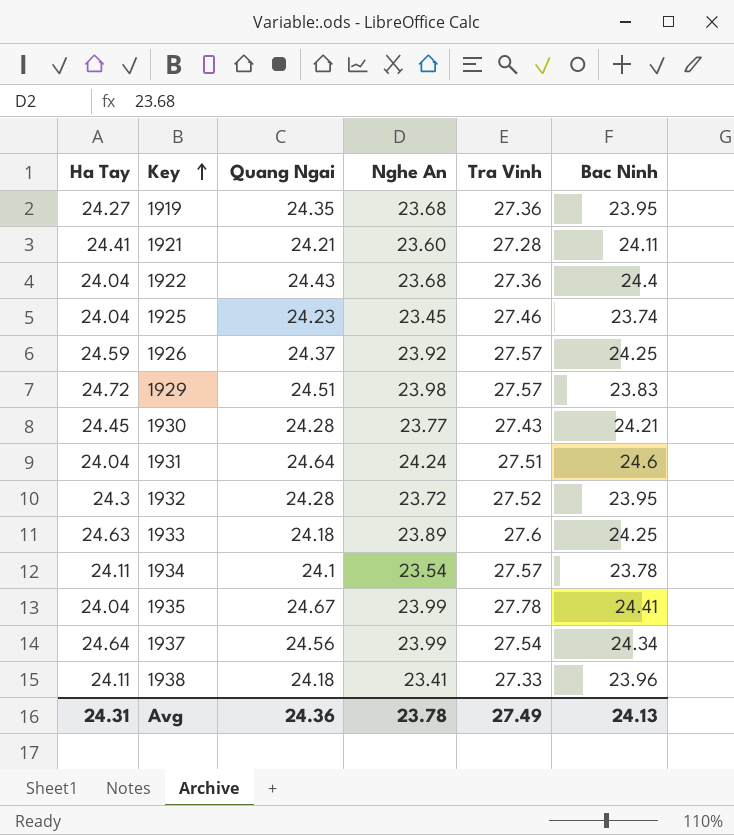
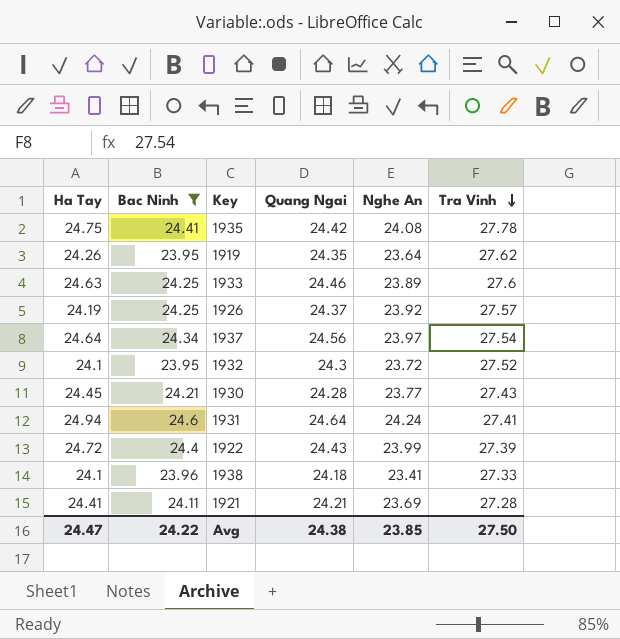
filter: none -> Bac Ninh >= 23.95
row order: Key ascending -> Tra Vinh descending
column Bac Ninh | position: 6 -> 2
1935 | Ha Tay: 24.04 -> 24.75
1935 | Quang Ngai: 24.67 -> 24.42
1935 | Nghe An: 23.99 -> 24.08
1919 | Ha Tay: 24.27 -> 24.26
1919 | Nghe An: 23.68 -> 23.64
1919 | Tra Vinh: 27.36 -> 27.62
1933 | Quang Ngai: 24.18 -> 24.46
1926 | Ha Tay: 24.59 -> 24.19
1937 | Nghe An: 23.99 -> 23.97
1932 | Ha Tay: 24.3 -> 24.1
1932 | Quang Ngai: 24.28 -> 24.3
1931 | Ha Tay: 24.04 -> 24.94
1931 | Tra Vinh: 27.51 -> 27.41
1922 | Ha Tay: 24.04 -> 24.72
1922 | Nghe An: 23.68 -> 23.99
1922 | Tra Vinh: 27.36 -> 27.39
1938 | Ha Tay: 24.11 -> 24.1
1921 | Nghe An: 23.60 -> 23.69
Avg | Ha Tay: 24.31 -> 24.47
Avg | Bac Ninh: 24.13 -> 24.22
Avg | Quang Ngai: 24.36 -> 24.38
Avg | Nghe An: 23.78 -> 23.85
Avg | Tra Vinh: 27.49 -> 27.50

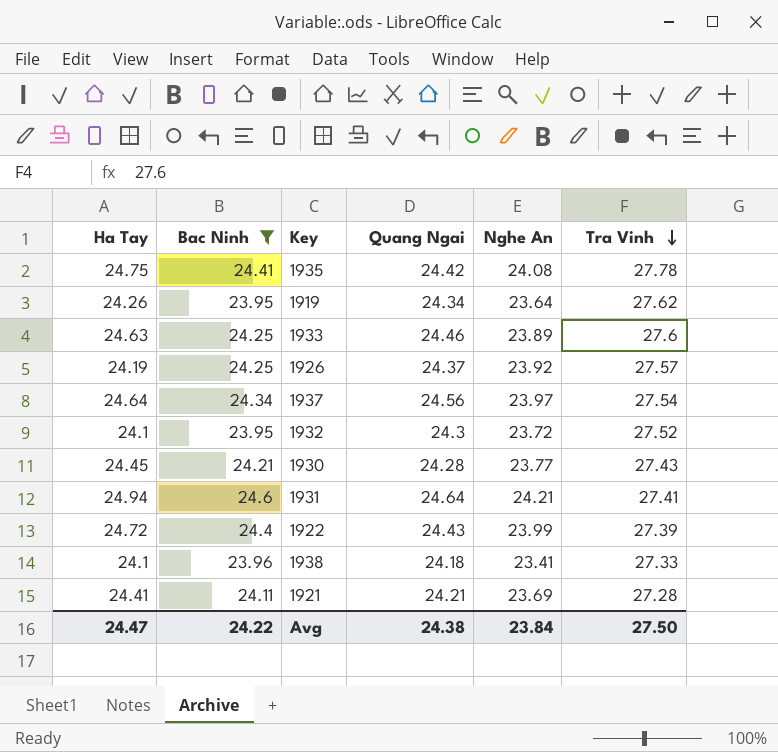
1919 | Quang Ngai: 24.35 -> 24.34
1931 | Nghe An: 24.24 -> 24.21
Avg | Nghe An: 23.85 -> 23.84

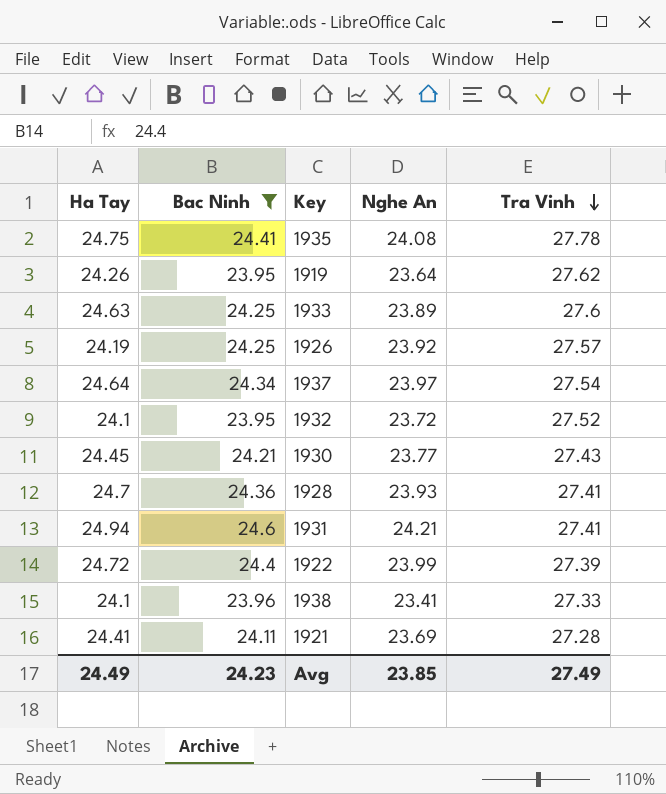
column Quang Ngai | position: 4 -> none
row 1928: none -> 24.7 | 24.36 | 23.93 | 27.41
Avg | Ha Tay: 24.47 -> 24.49
Avg | Bac Ninh: 24.22 -> 24.23
Avg | Nghe An: 23.84 -> 23.85
Avg | Tra Vinh: 27.50 -> 27.49

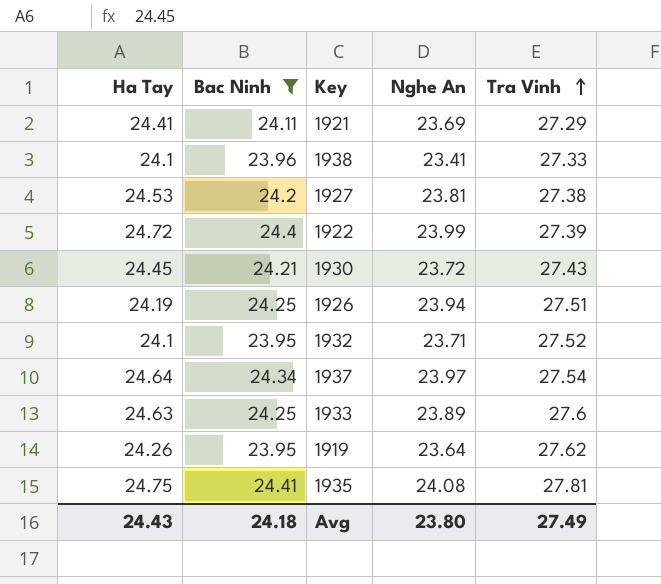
row order: Tra Vinh descending -> Tra Vinh ascending
row 1928: 24.7 | 24.36 | 23.93 | 27.41 -> none
row 1931: 24.94 | 24.6 | 24.21 | 27.41 -> none
1921 | Tra Vinh: 27.28 -> 27.29
row 1927: none -> 24.53 | 24.2 | 23.81 | 27.38
1930 | Nghe An: 23.77 -> 23.72
1926 | Nghe An: 23.92 -> 23.94
1926 | Tra Vinh: 27.57 -> 27.51
1932 | Nghe An: 23.72 -> 23.71
1935 | Tra Vinh: 27.78 -> 27.81
Avg | Ha Tay: 24.49 -> 24.43
Avg | Bac Ninh: 24.23 -> 24.18
Avg | Nghe An: 23.85 -> 23.80

